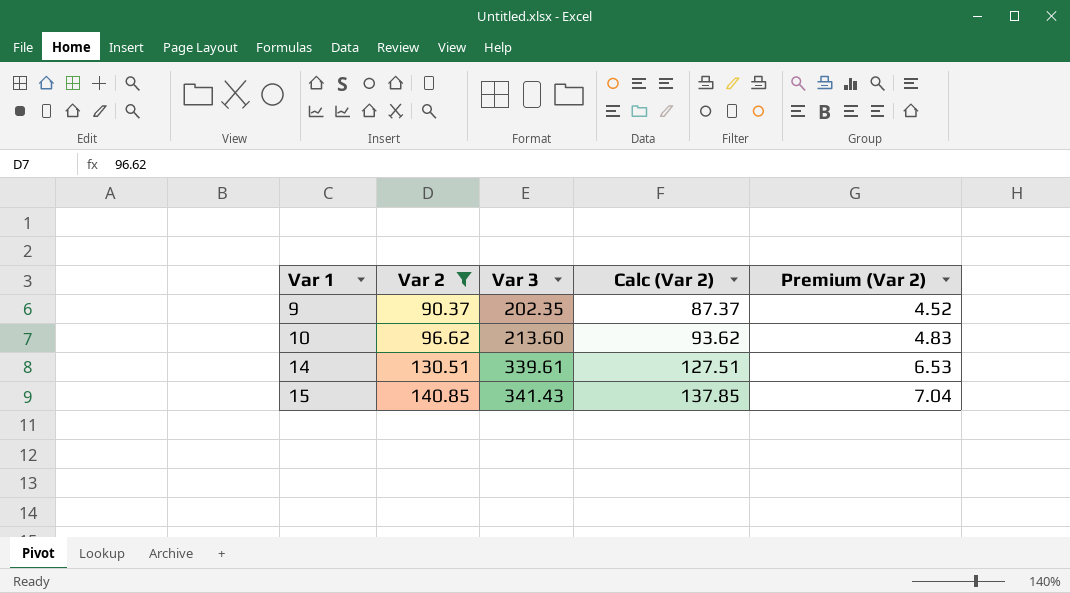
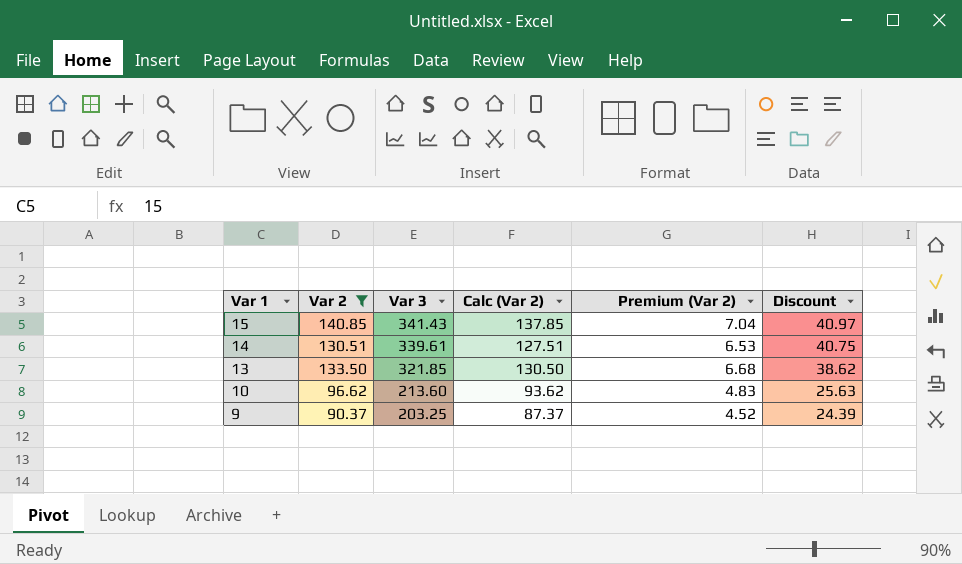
row order: Var 1 ascending -> Var 1 descending
column Discount | formula: none -> [Var 3] * 0.12
row 13: none -> 133.50 | 321.85 | 130.50 | 6.68 | 38.62
9 | Var 3: 202.35 -> 203.25

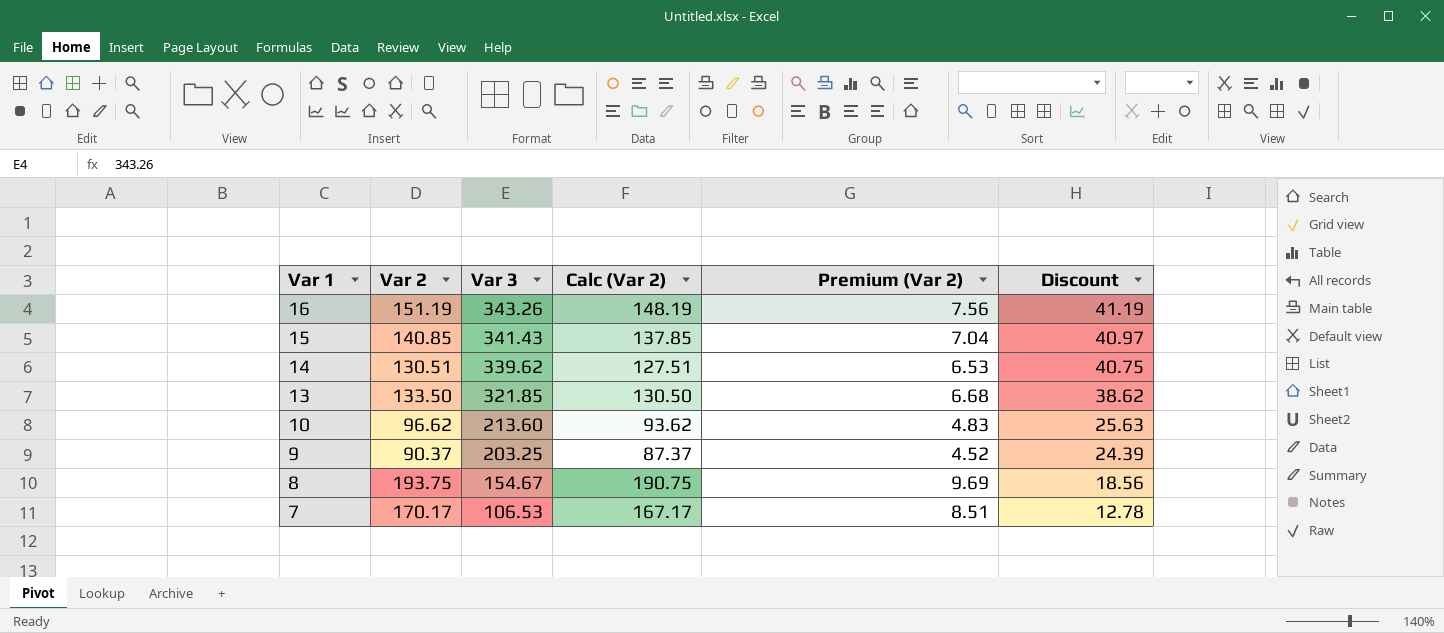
filter: Var 2 <= 140.85 -> none
14 | Var 3: 339.61 -> 339.62

